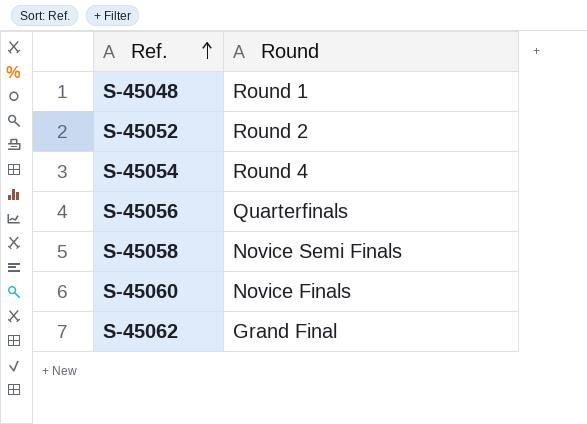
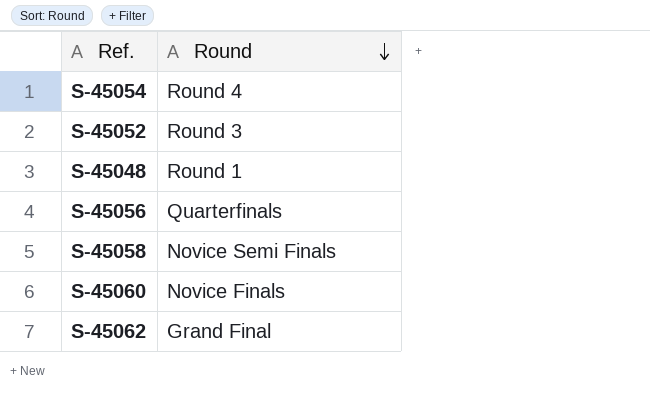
row order: Ref. ascending -> Round descending
S-45052 | Round: Round 2 -> Round 3

